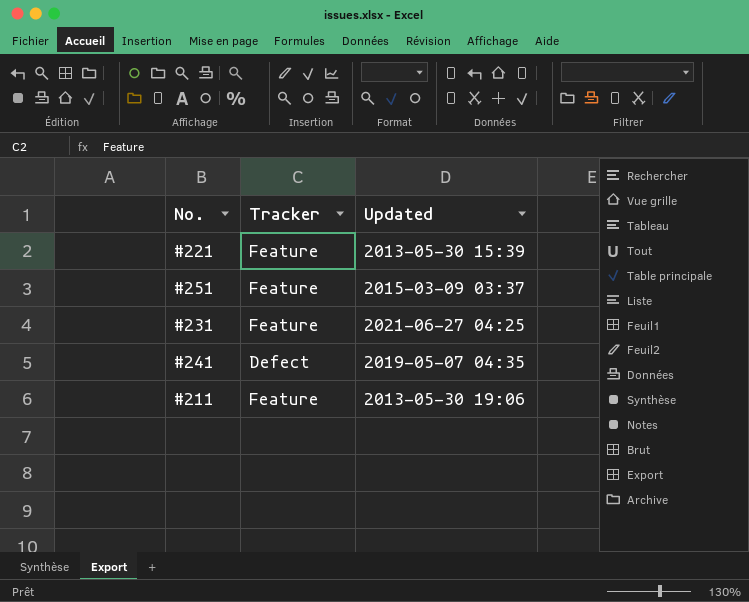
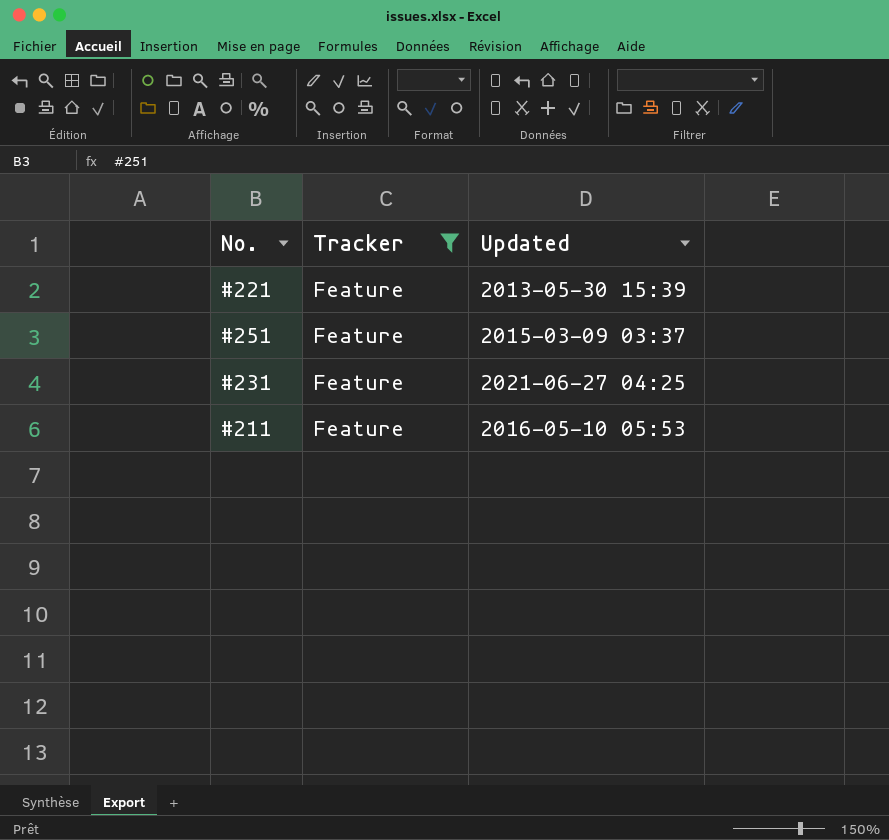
filter: none -> Tracker = Feature
#211 | Updated: 2013-05-30 19:06 -> 2016-05-10 05:53

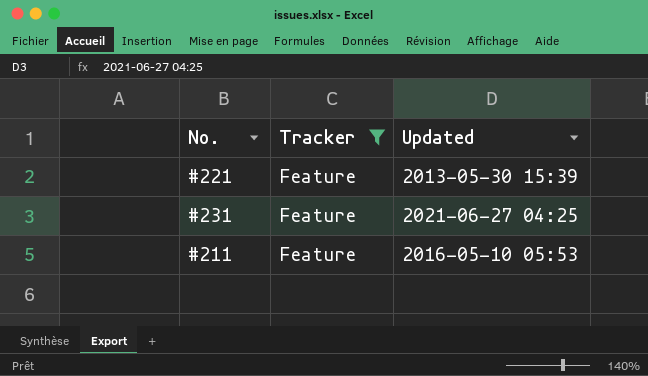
row #251: Feature | 2015-03-09 03:37 -> none

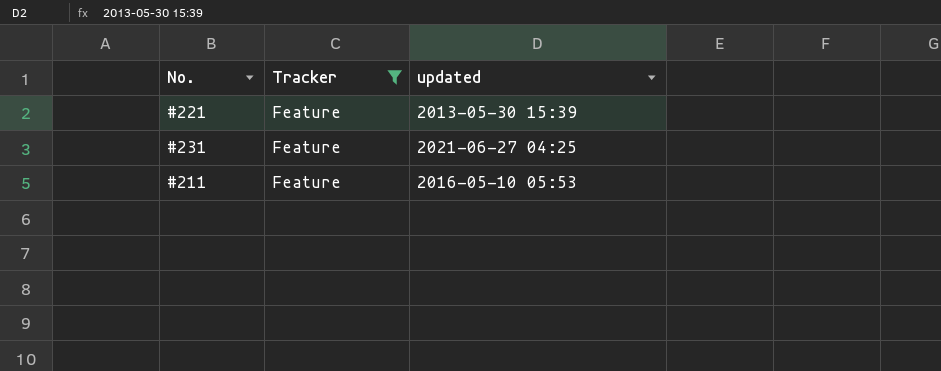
column name: Updated -> updated

